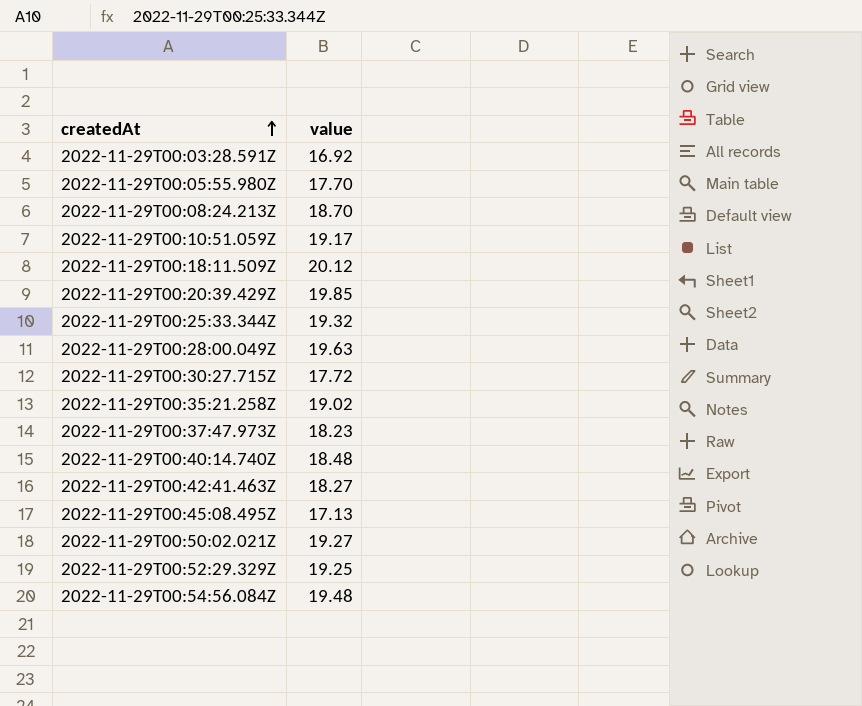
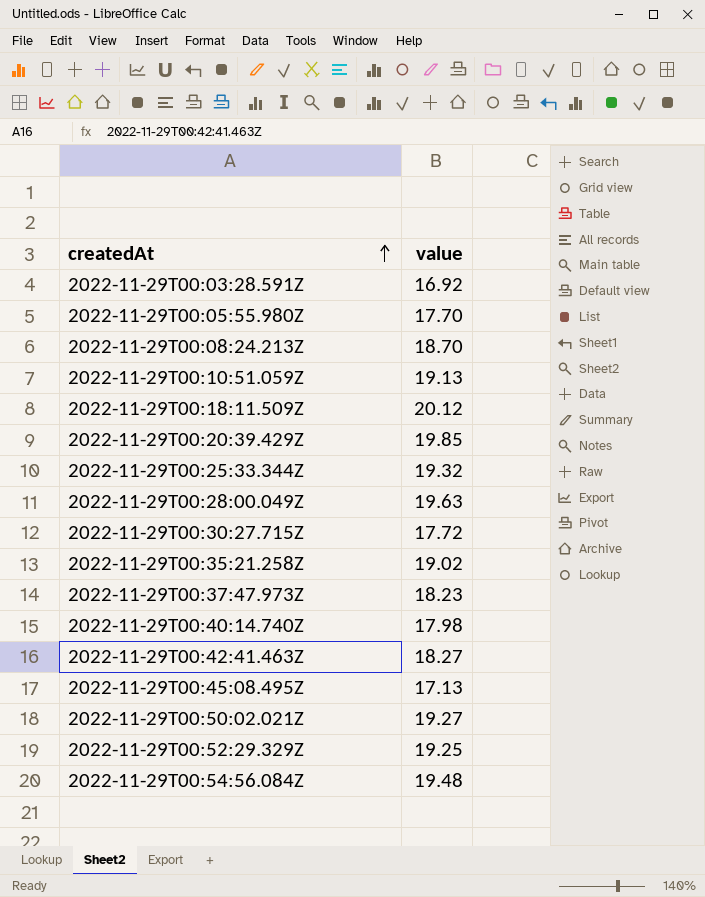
2022-11-29T00:10:51.059Z | value: 19.17 -> 19.13
2022-11-29T00:40:14.740Z | value: 18.48 -> 17.98

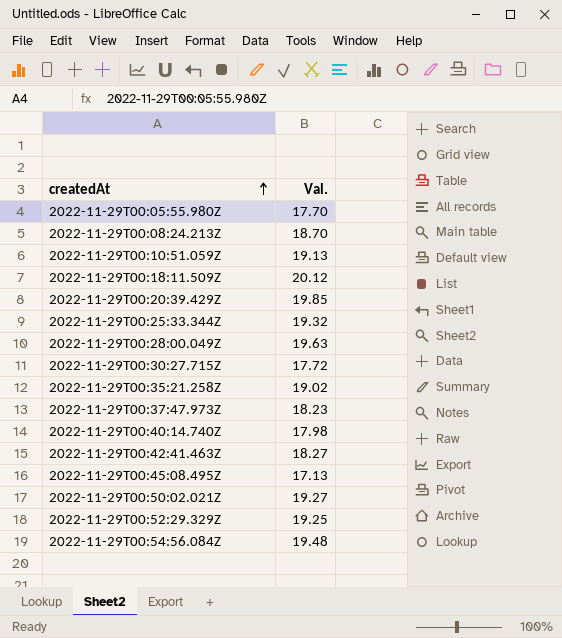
column name: value -> Val.
row 2022-11-29T00:03:28.591Z: 16.92 -> none

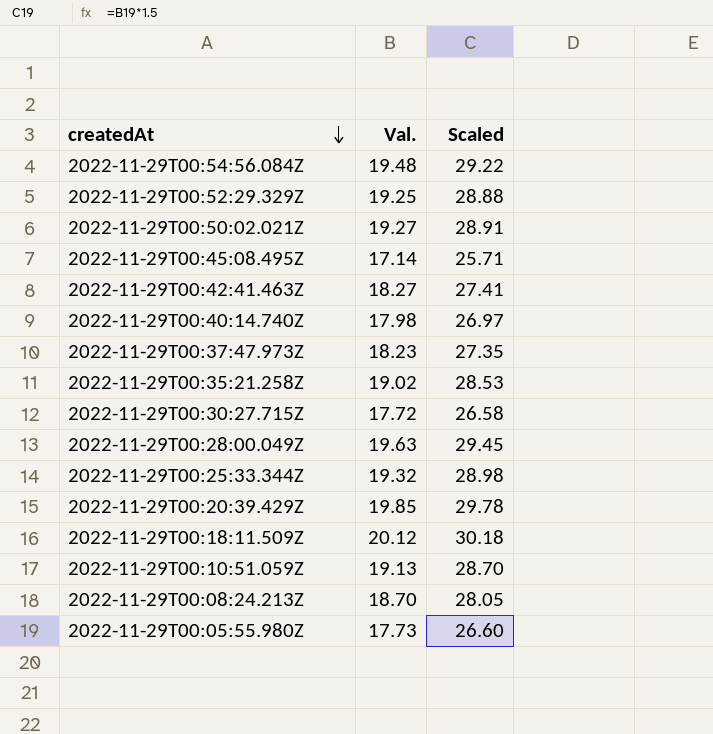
row order: createdAt ascending -> createdAt descending
column Scaled | formula: none -> [Val.] * 1.5
2022-11-29T00:45:08.495Z | Val.: 17.13 -> 17.14
2022-11-29T00:05:55.980Z | Val.: 17.70 -> 17.73

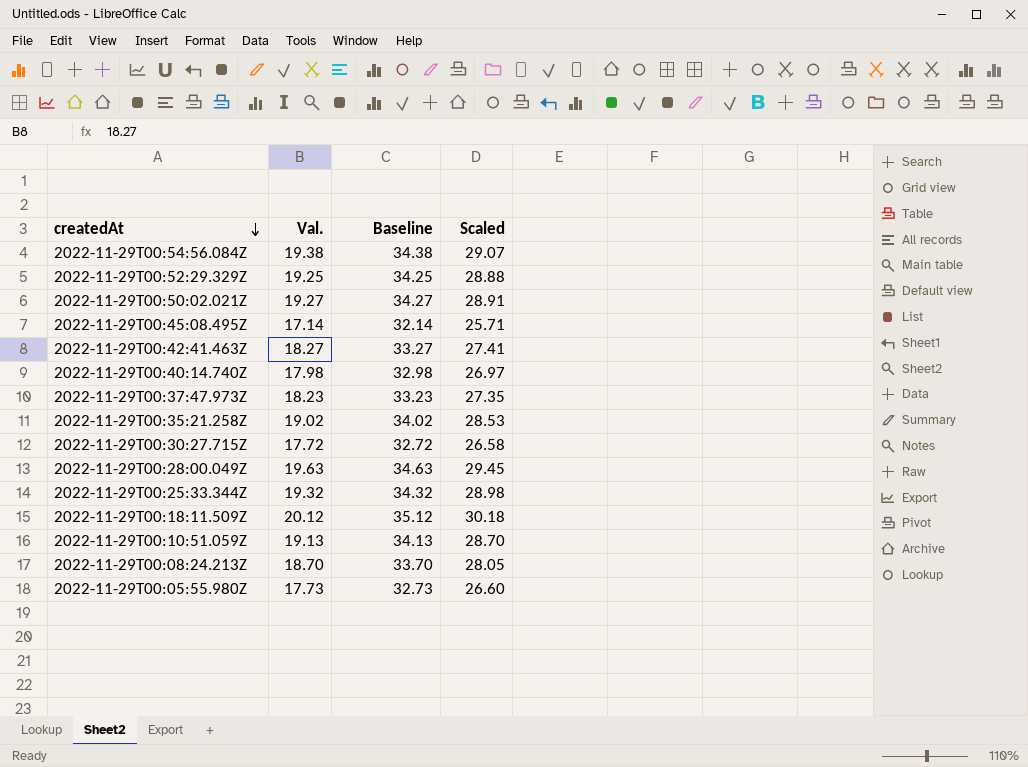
column Baseline | formula: none -> [Val.] + 15
row 2022-11-29T00:20:39.429Z: 19.85 | 29.78 -> none
2022-11-29T00:54:56.084Z | Val.: 19.48 -> 19.38
2022-11-29T00:54:56.084Z | Scaled: 29.22 -> 29.07

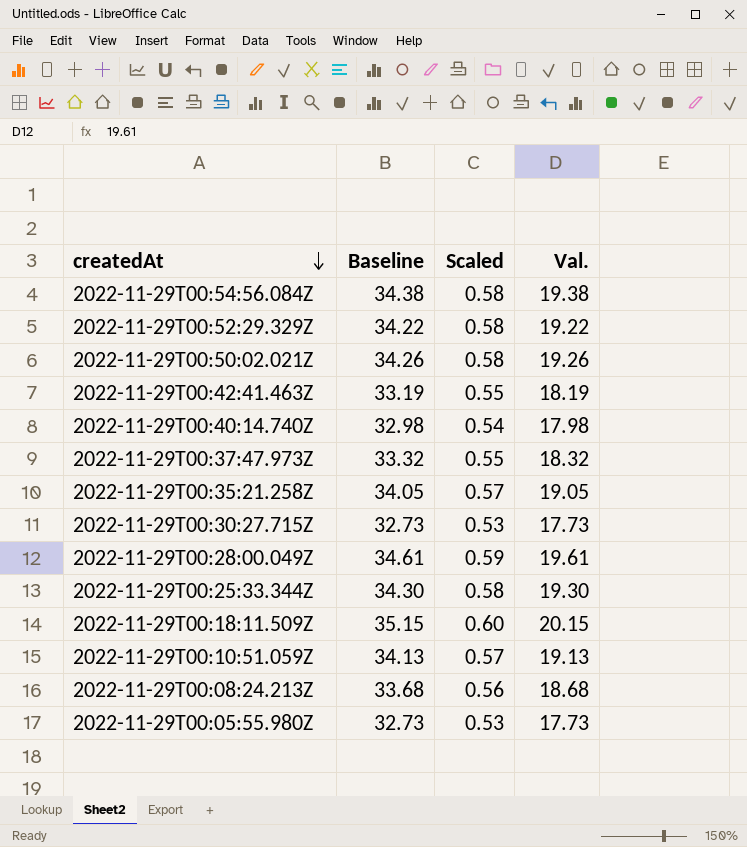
column Scaled | formula: [Val.] * 1.5 -> [Val.] * 0.03
column Val. | position: 2 -> 4
row 2022-11-29T00:45:08.495Z: 17.14 | 32.14 | 25.71 -> none
2022-11-29T00:52:29.329Z | Baseline: 34.25 -> 34.22
2022-11-29T00:52:29.329Z | Val.: 19.25 -> 19.22
2022-11-29T00:50:02.021Z | Baseline: 34.27 -> 34.26
2022-11-29T00:50:02.021Z | Val.: 19.27 -> 19.26
2022-11-29T00:42:41.463Z | Baseline: 33.27 -> 33.19
2022-11-29T00:42:41.463Z | Val.: 18.27 -> 18.19
2022-11-29T00:37:47.973Z | Baseline: 33.23 -> 33.32
2022-11-29T00:37:47.973Z | Val.: 18.23 -> 18.32
2022-11-29T00:35:21.258Z | Baseline: 34.02 -> 34.05
2022-11-29T00:35:21.258Z | Val.: 19.02 -> 19.05
2022-11-29T00:30:27.715Z | Baseline: 32.72 -> 32.73
2022-11-29T00:30:27.715Z | Val.: 17.72 -> 17.73
2022-11-29T00:28:00.049Z | Baseline: 34.63 -> 34.61
2022-11-29T00:28:00.049Z | Val.: 19.63 -> 19.61
2022-11-29T00:25:33.344Z | Baseline: 34.32 -> 34.30
2022-11-29T00:25:33.344Z | Val.: 19.32 -> 19.30
2022-11-29T00:18:11.509Z | Baseline: 35.12 -> 35.15
2022-11-29T00:18:11.509Z | Val.: 20.12 -> 20.15
2022-11-29T00:08:24.213Z | Baseline: 33.70 -> 33.68
2022-11-29T00:08:24.213Z | Val.: 18.70 -> 18.68

